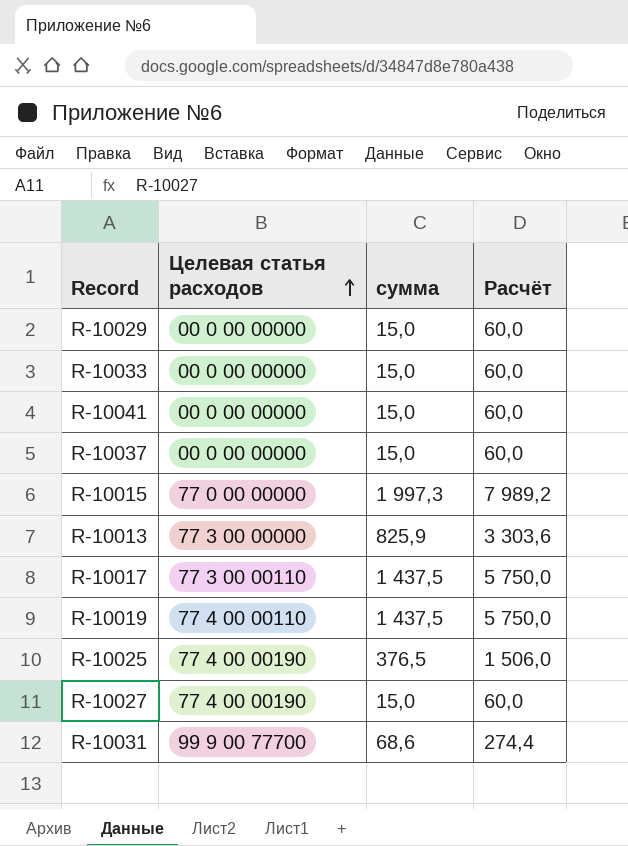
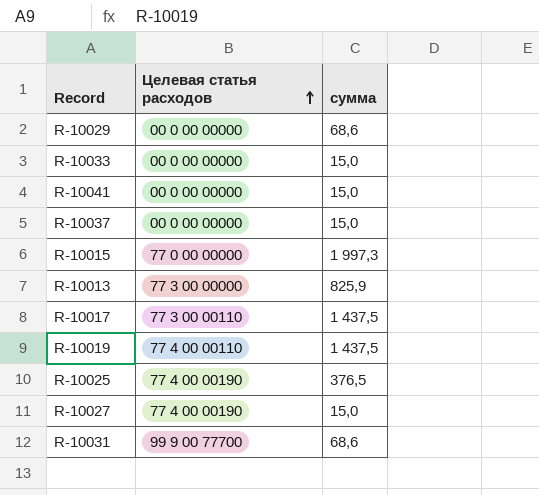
column Расчёт | formula: [сумма] * 4 -> none
R-10029 | сумма: 15,0 -> 68,6

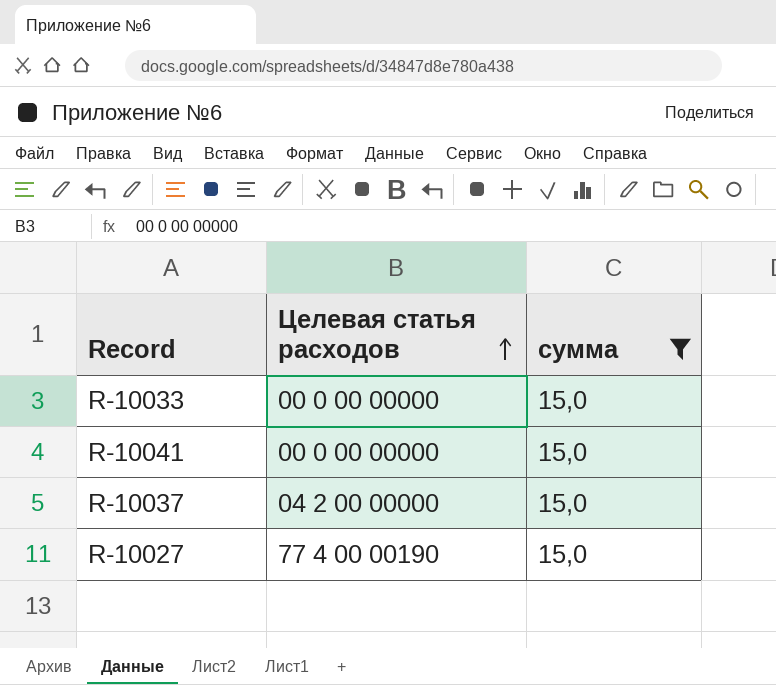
filter: none -> сумма = 15,0
R-10037 | Целевая статья расходов: 00 0 00 00000 -> 04 2 00 00000

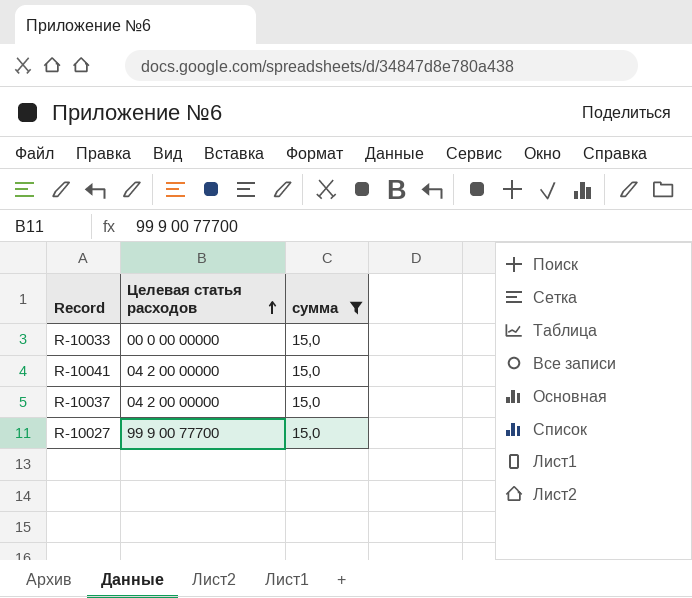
R-10041 | Целевая статья расходов: 00 0 00 00000 -> 04 2 00 00000
R-10027 | Целевая статья расходов: 77 4 00 00190 -> 99 9 00 77700

